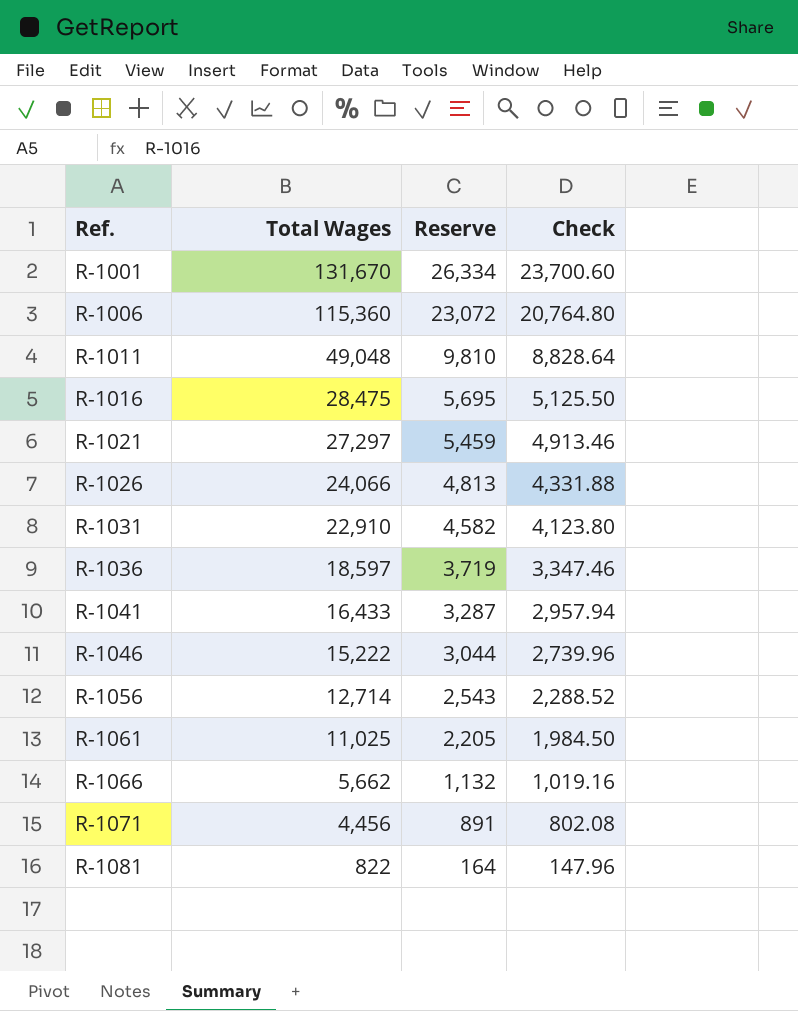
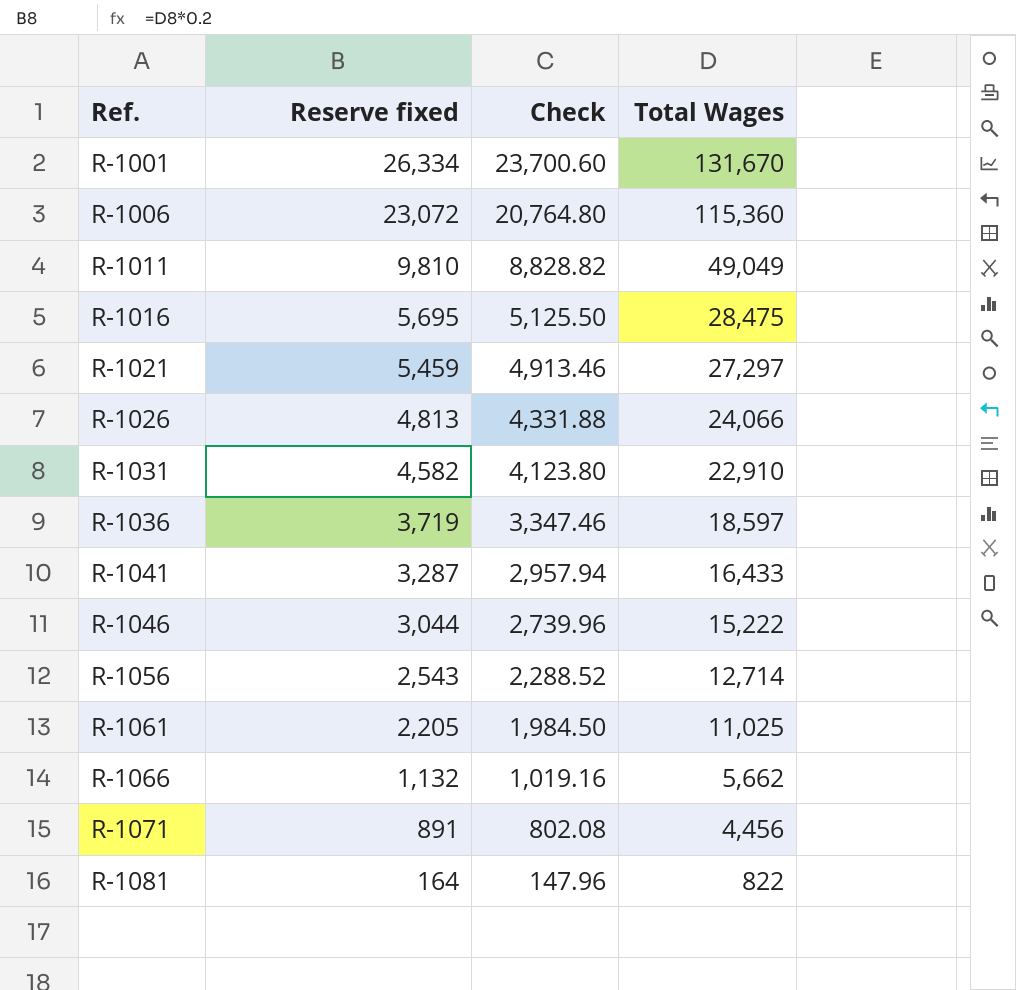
column name: Reserve -> Reserve fixed
column Total Wages | position: 2 -> 4
R-1011 | Check: 8,828.64 -> 8,828.82
R-1011 | Total Wages: 49,048 -> 49,049

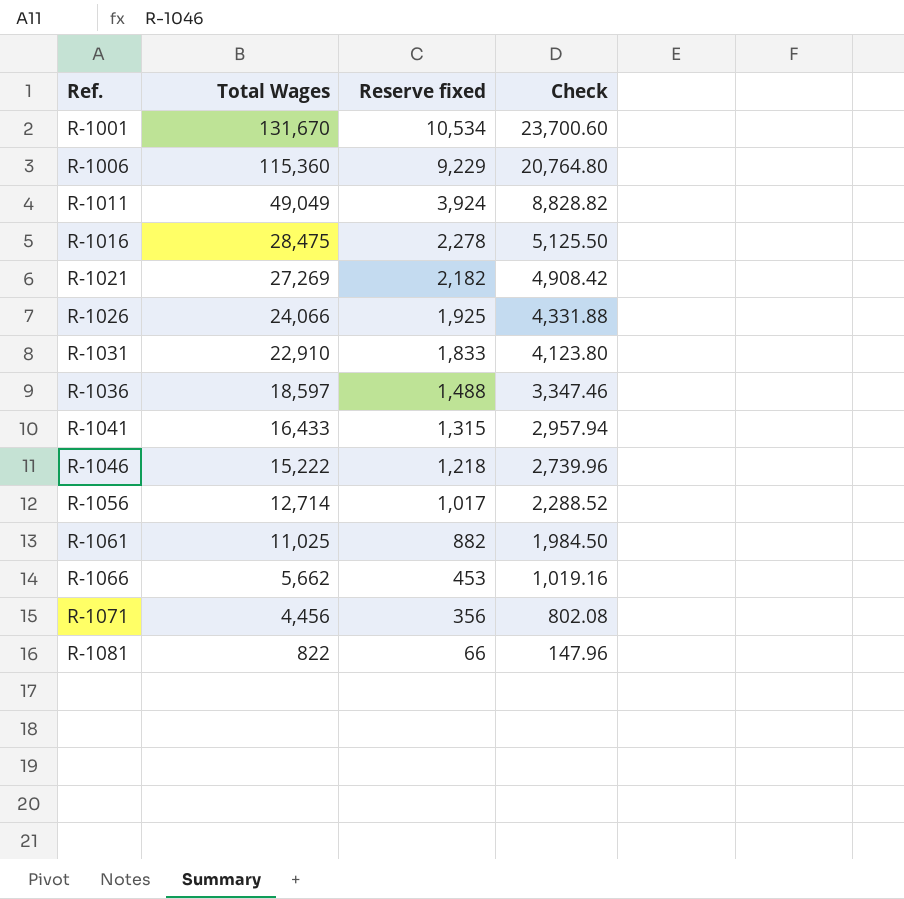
column Total Wages | position: 4 -> 2
column Reserve fixed | formula: [Total Wages] * 0.2 -> [Total Wages] * 0.08
R-1021 | Total Wages: 27,297 -> 27,269
R-1021 | Check: 4,913.46 -> 4,908.42

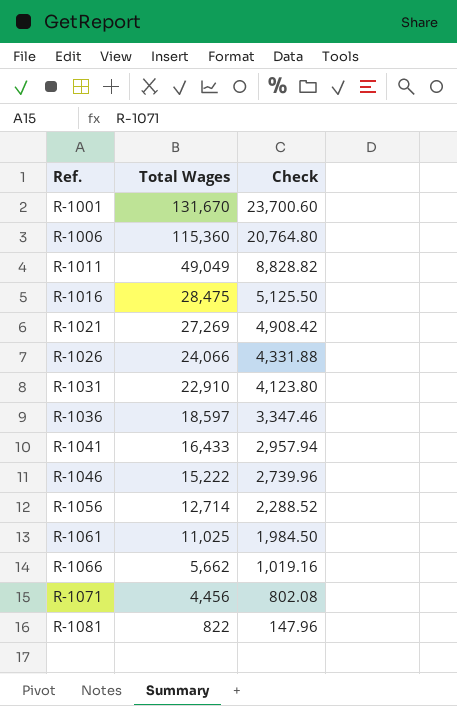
column Reserve fixed | formula: [Total Wages] * 0.08 -> none

